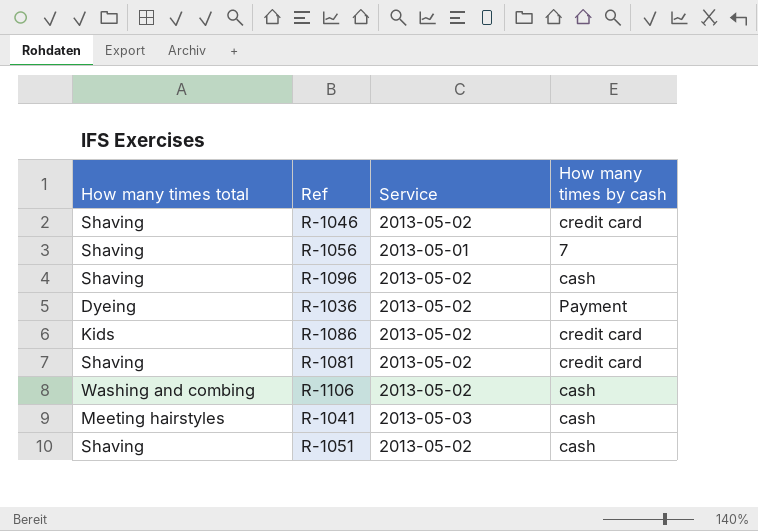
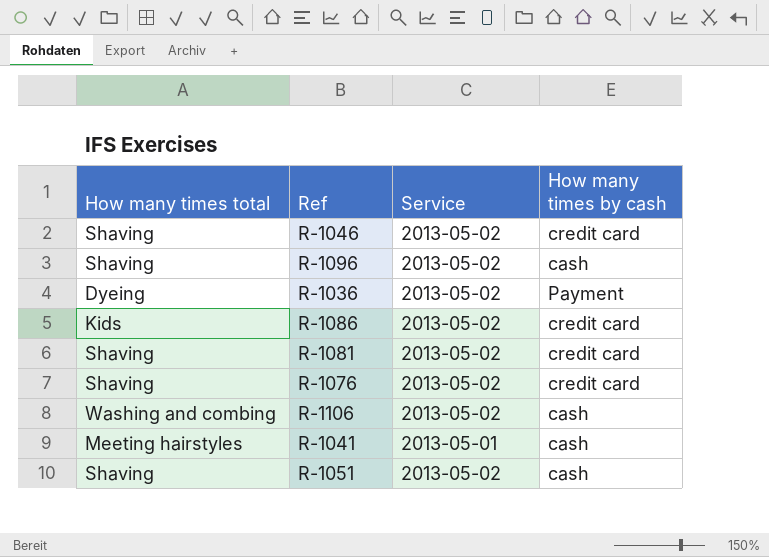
row R-1056: Shaving | 2013-05-01 | 7 -> none
row R-1076: none -> Shaving | 2013-05-02 | credit card
R-1041 | Service: 2013-05-03 -> 2013-05-01

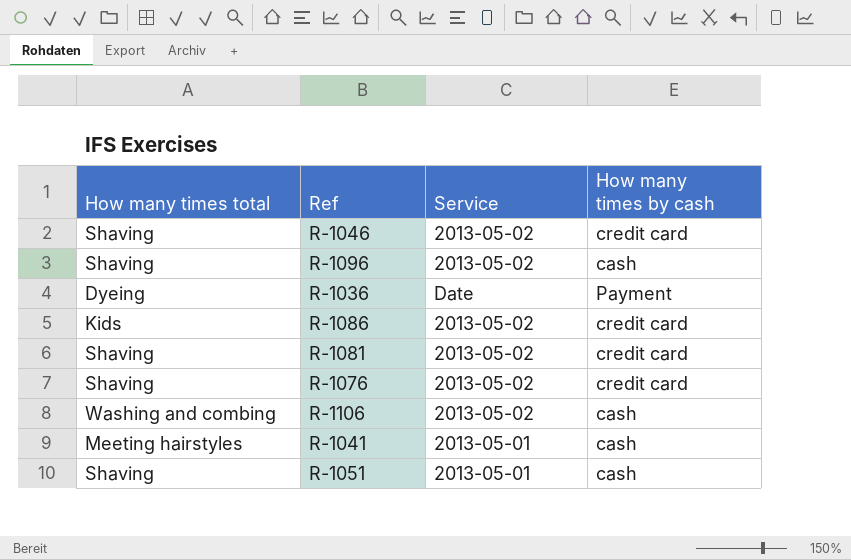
R-1036 | Service: 2013-05-02 -> Date
R-1051 | Service: 2013-05-02 -> 2013-05-01

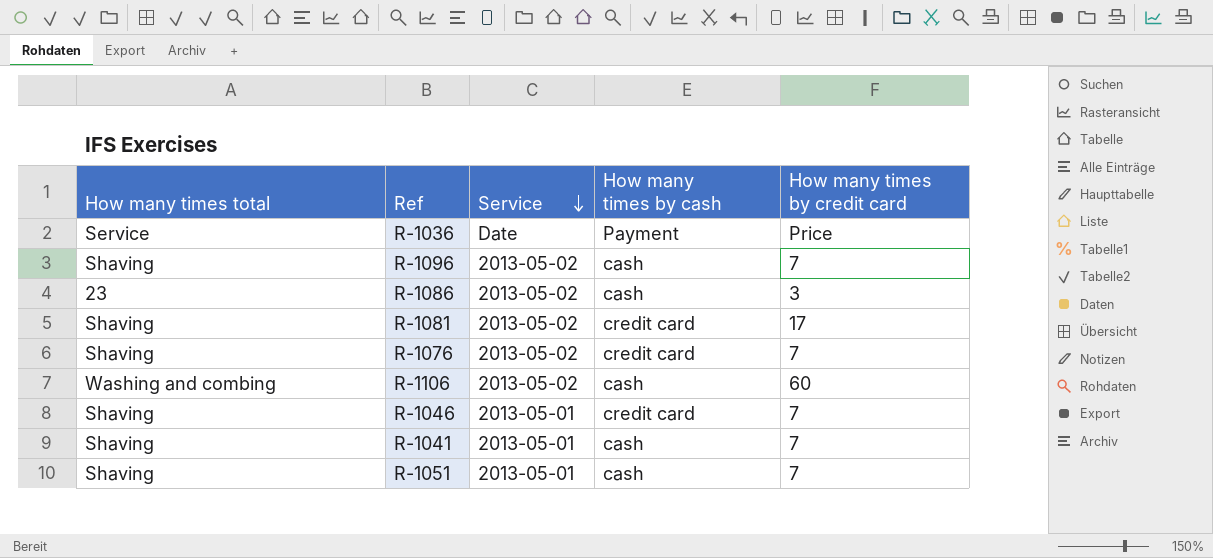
row order: none -> Service descending
column How many times by credit card | position: none -> 5
R-1036 | How many times total: Dyeing -> Service
R-1086 | How many times total: Kids -> 23
R-1086 | How many times by cash: credit card -> cash
R-1046 | Service: 2013-05-02 -> 2013-05-01
R-1041 | How many times total: Meeting hairstyles -> Shaving

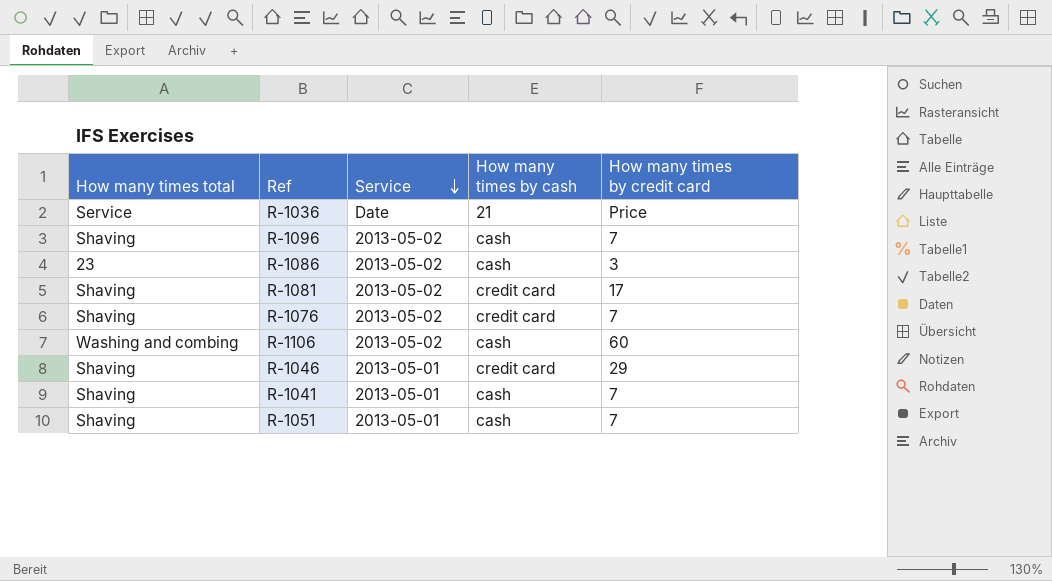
R-1036 | How many times by cash: Payment -> 21
R-1046 | How many times by credit card: 7 -> 29

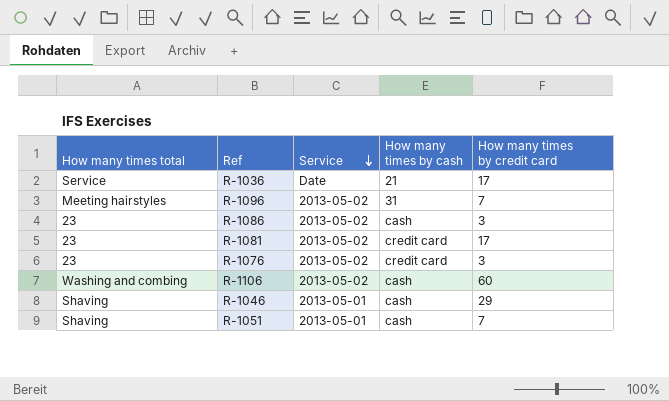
row R-1041: Shaving | 2013-05-01 | cash | 7 -> none
R-1036 | How many times by credit card: Price -> 17
R-1096 | How many times total: Shaving -> Meeting hairstyles
R-1096 | How many times by cash: cash -> 31
R-1081 | How many times total: Shaving -> 23
R-1076 | How many times total: Shaving -> 23
R-1076 | How many times by credit card: 7 -> 3
R-1046 | How many times by cash: credit card -> cash

